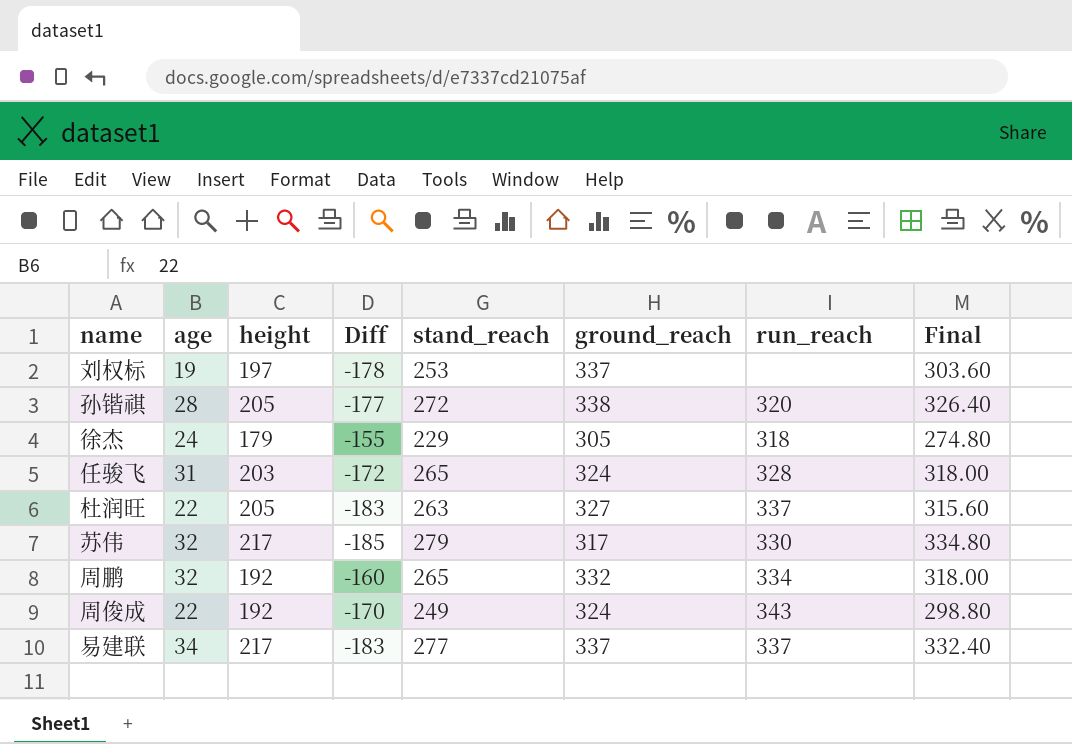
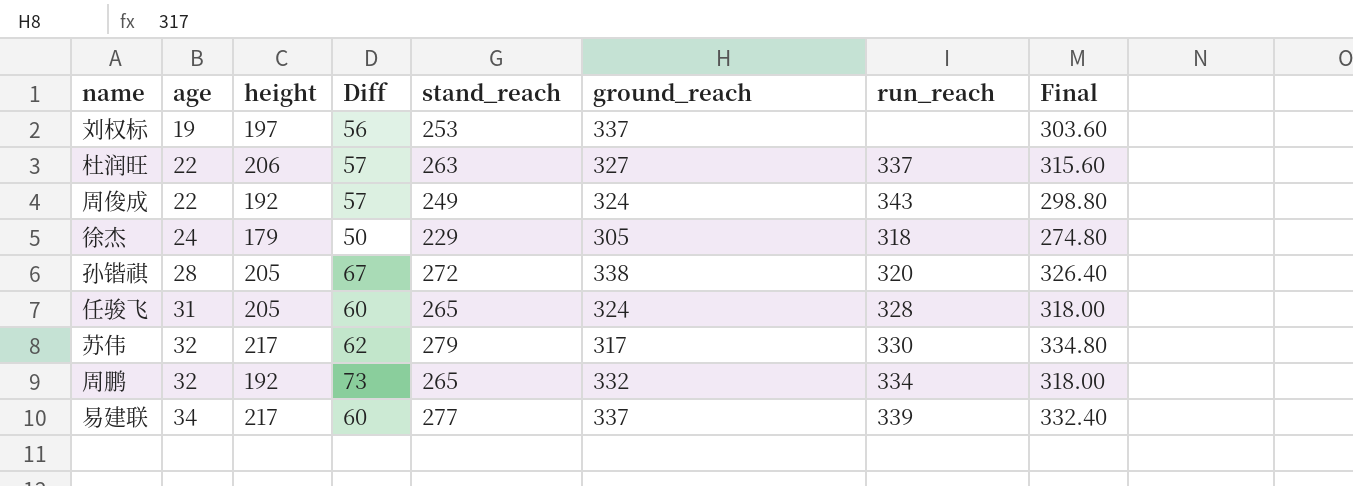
row order: none -> age ascending
column Diff | formula: [age] - [height] -> [stand_reach] - [height]
杜润旺 | height: 205 -> 206
任骏飞 | height: 203 -> 205
易建联 | run_reach: 337 -> 339

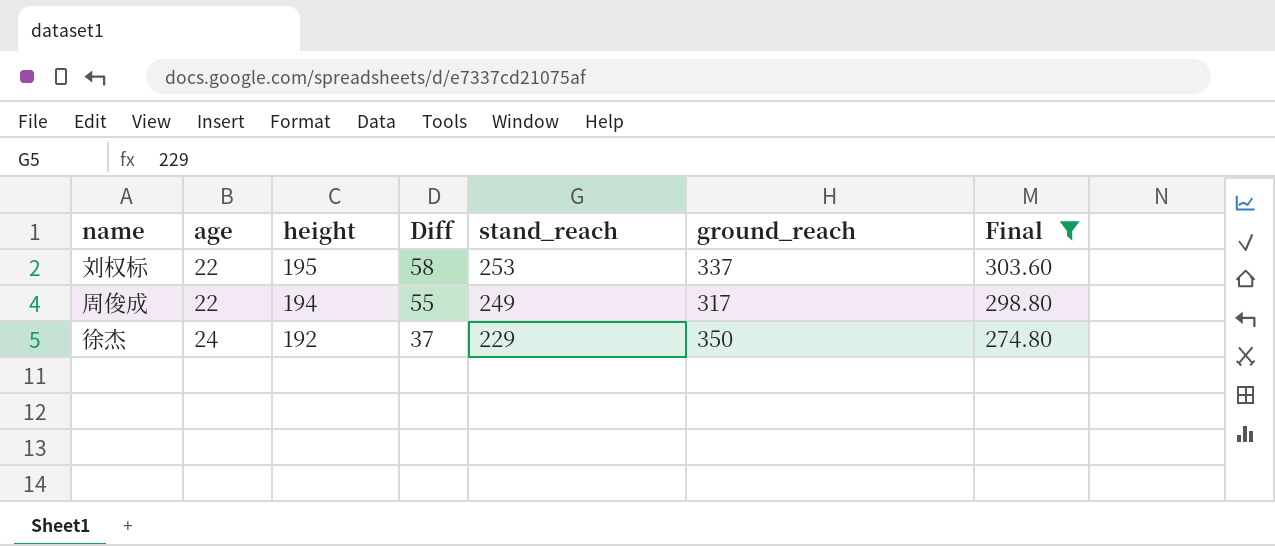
filter: none -> Final <= 303.60
column run_reach | position: 7 -> none
刘权标 | age: 19 -> 22
刘权标 | height: 197 -> 195
刘权标 | Diff: 56 -> 58
周俊成 | height: 192 -> 194
周俊成 | Diff: 57 -> 55
周俊成 | ground_reach: 324 -> 317
徐杰 | height: 179 -> 192
徐杰 | Diff: 50 -> 37
徐杰 | ground_reach: 305 -> 350

